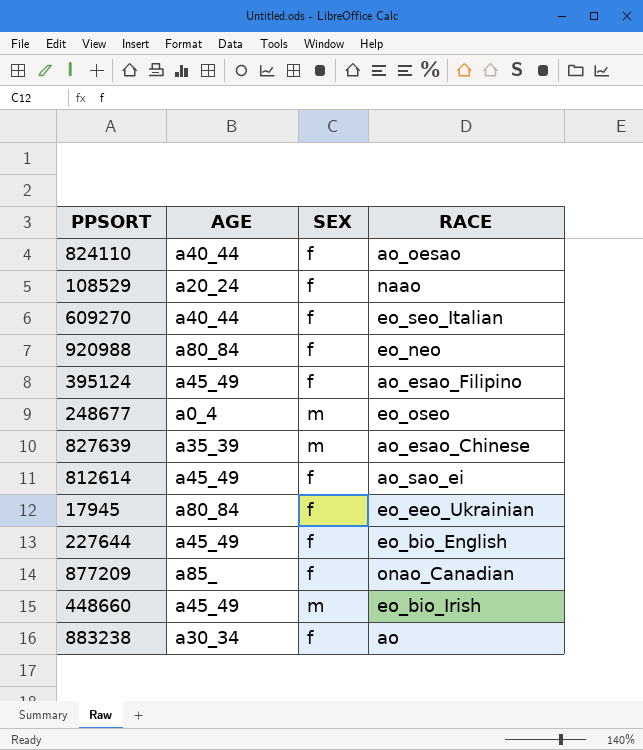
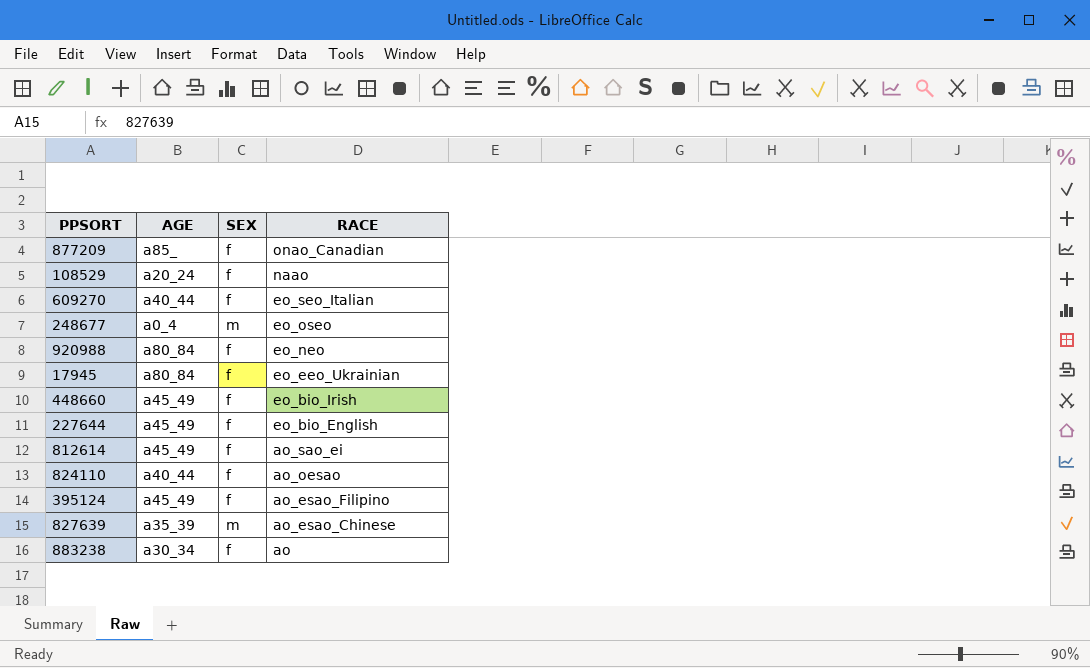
row order: none -> RACE descending
448660 | SEX: m -> f

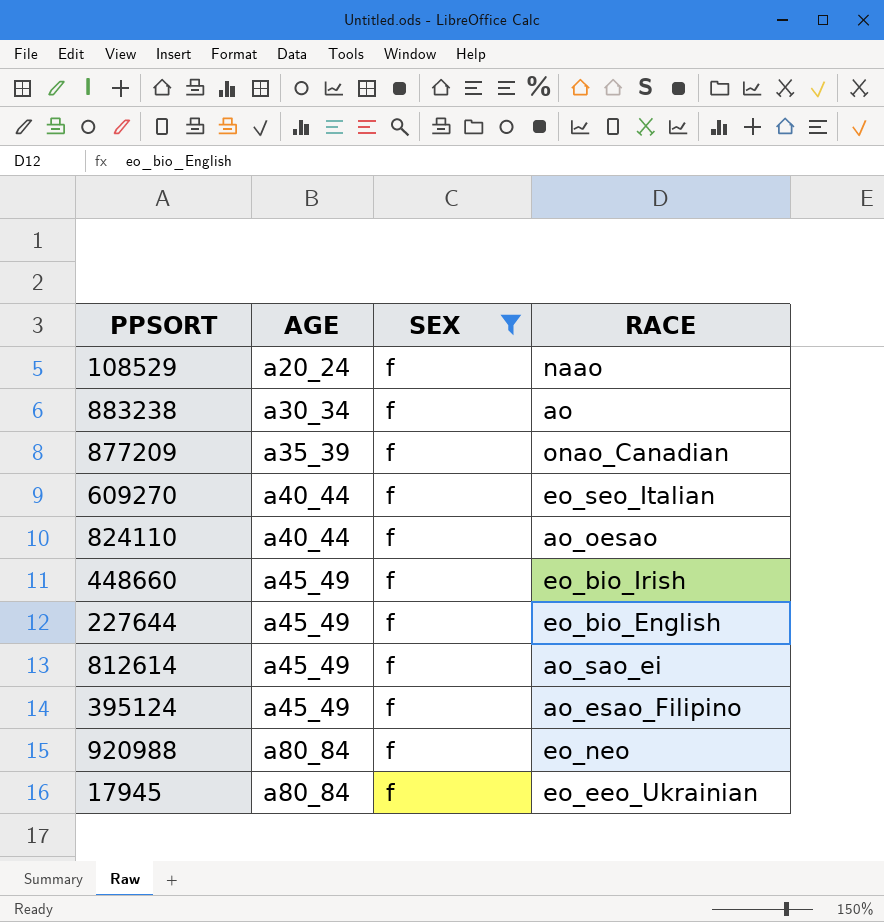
filter: none -> SEX = f
row order: RACE descending -> AGE ascending
877209 | AGE: a85_ -> a35_39

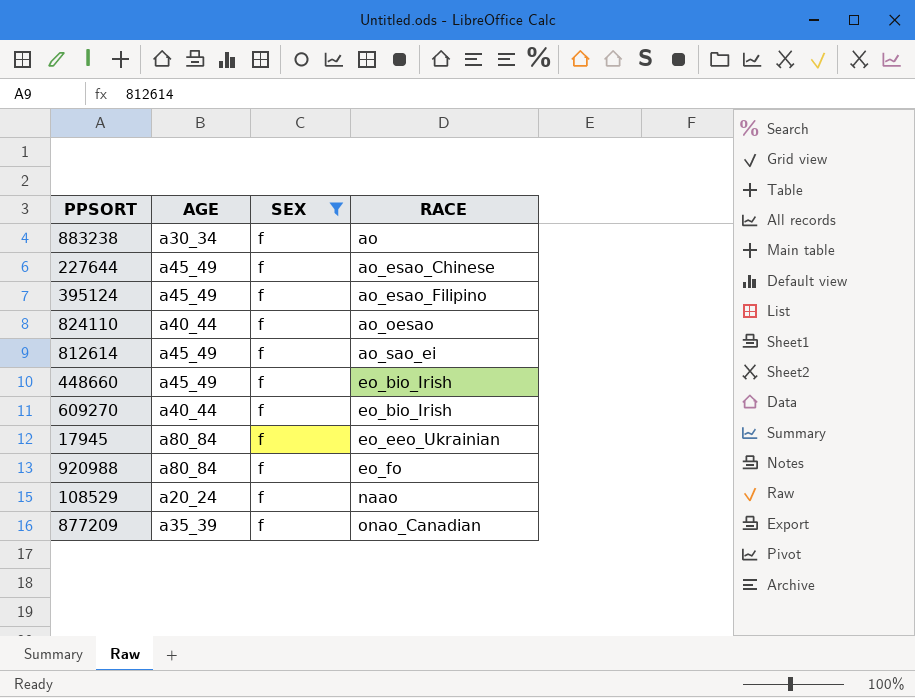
row order: AGE ascending -> RACE ascending
227644 | RACE: eo_bio_English -> ao_esao_Chinese
609270 | RACE: eo_seo_Italian -> eo_bio_Irish
920988 | RACE: eo_neo -> eo_fo

